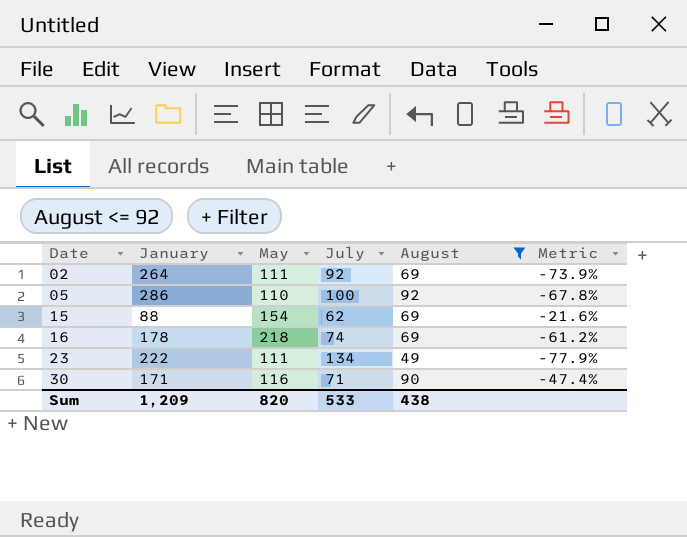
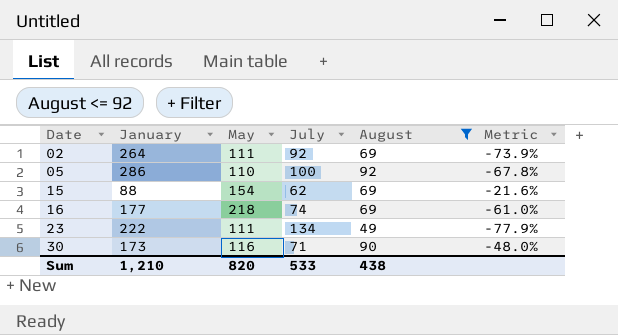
16 | January: 178 -> 177
16 | Metric: -61.2% -> -61.0%
30 | January: 171 -> 173
30 | Metric: -47.4% -> -48.0%
Sum | January: 1,209 -> 1,210

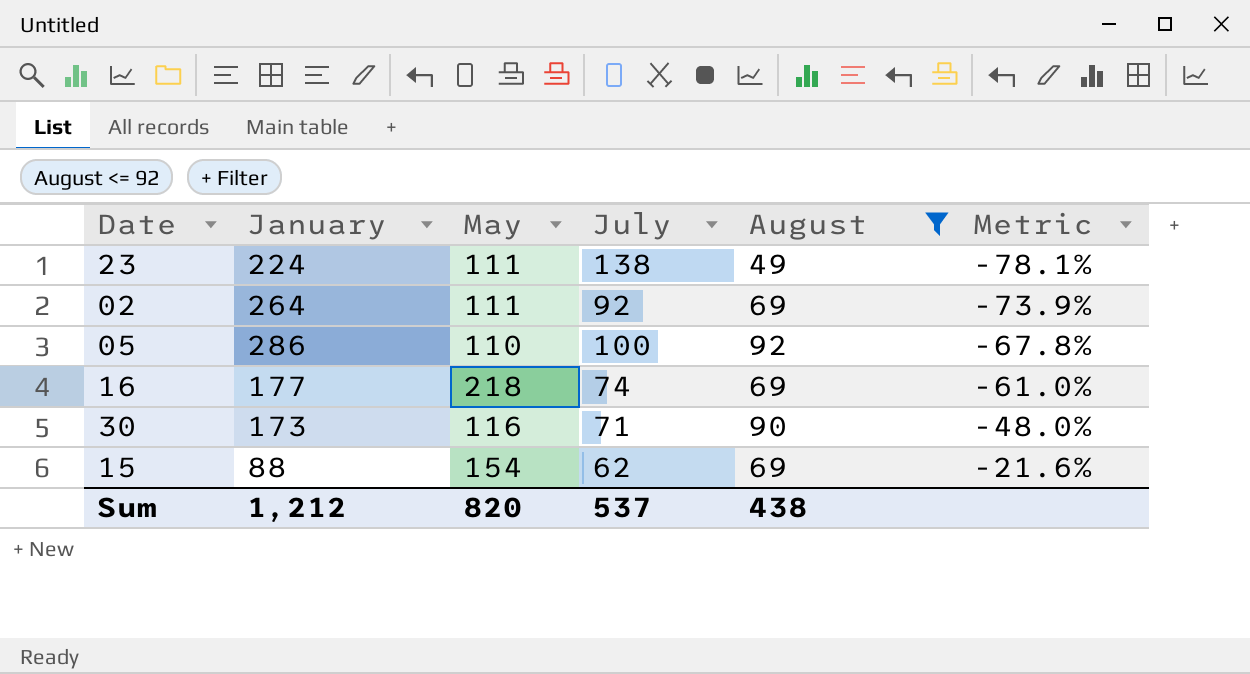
row order: Date ascending -> Metric ascending
23 | January: 222 -> 224
23 | July: 134 -> 138
23 | Metric: -77.9% -> -78.1%
Sum | January: 1,210 -> 1,212
Sum | July: 533 -> 537

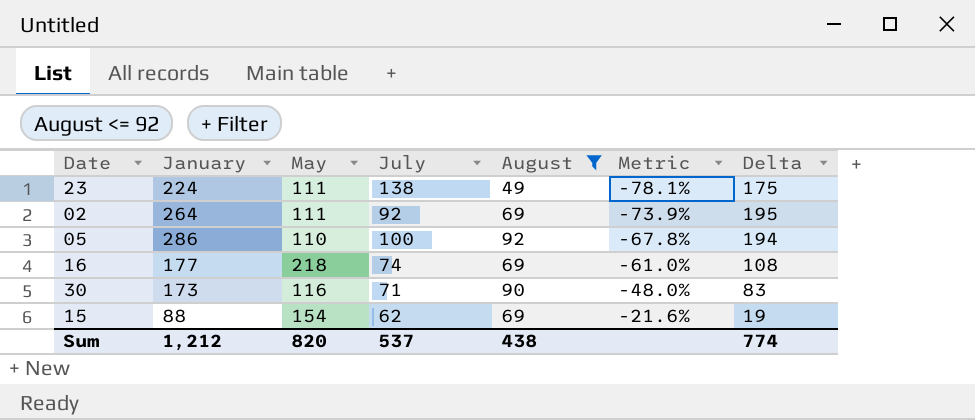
column Delta | formula: none -> [January] - [August]

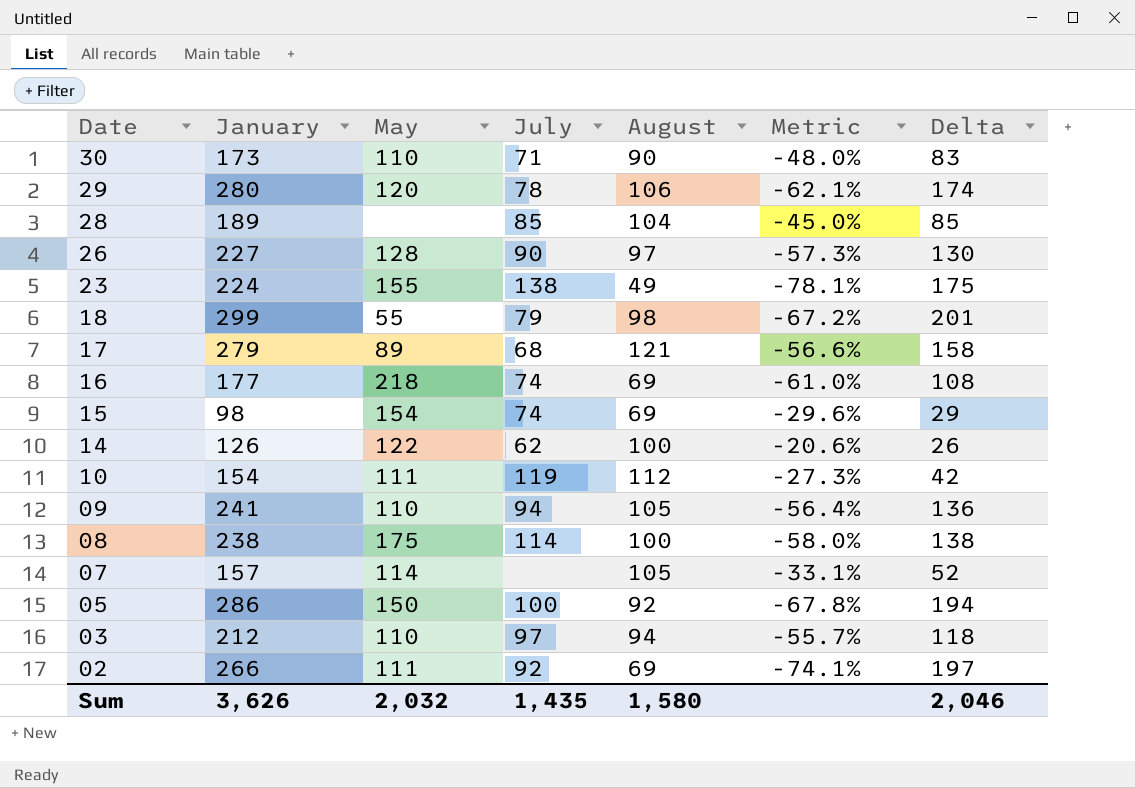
filter: August <= 92 -> none
row order: Metric ascending -> Date descending
30 | May: 116 -> 110
23 | May: 111 -> 155
15 | January: 88 -> 98
15 | July: 62 -> 74
15 | Metric: -21.6% -> -29.6%
15 | Delta: 19 -> 29
05 | May: 110 -> 150
02 | January: 264 -> 266
02 | Metric: -73.9% -> -74.1%
02 | Delta: 195 -> 197
Sum | January: 1,212 -> 3,626
Sum | May: 820 -> 2,032
Sum | July: 537 -> 1,435
Sum | August: 438 -> 1,580
Sum | Delta: 774 -> 2,046

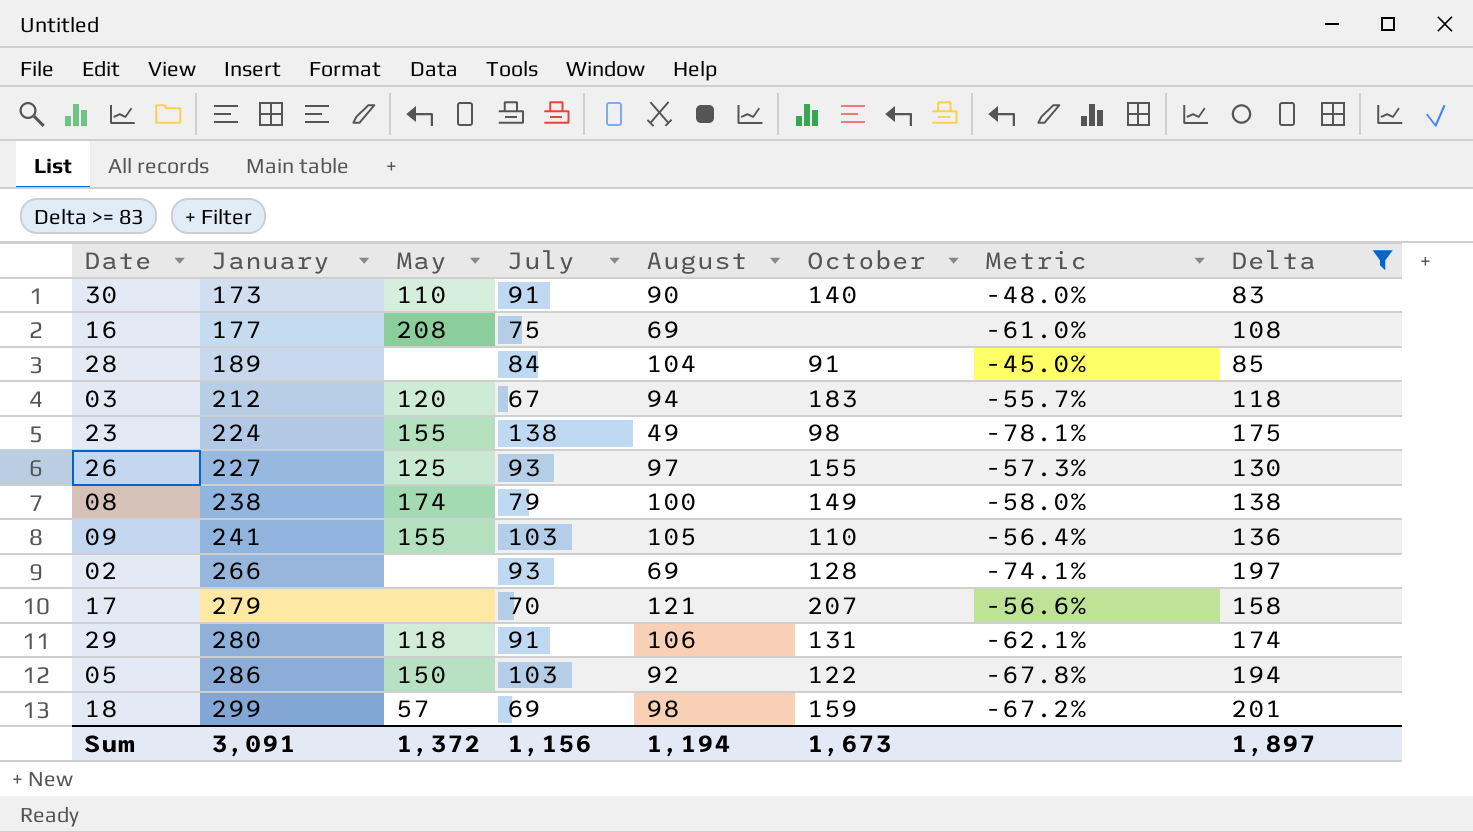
filter: none -> Delta >= 83
row order: Date descending -> January ascending
column October | position: none -> 6
30 | July: 71 -> 91
16 | May: 218 -> 208
16 | July: 74 -> 75
28 | July: 85 -> 84
03 | May: 110 -> 120
03 | July: 97 -> 67
26 | May: 128 -> 125
26 | July: 90 -> 93
08 | May: 175 -> 174
08 | July: 114 -> 79
09 | May: 110 -> 155
09 | July: 94 -> 103
02 | May: 111 -> none
02 | July: 92 -> 93
17 | May: 89 -> none
17 | July: 68 -> 70
29 | May: 120 -> 118
29 | July: 78 -> 91
05 | July: 100 -> 103
18 | May: 55 -> 57
18 | July: 79 -> 69
Sum | January: 3,626 -> 3,091
Sum | May: 2,032 -> 1,372
Sum | July: 1,435 -> 1,156
Sum | August: 1,580 -> 1,194
Sum | Delta: 2,046 -> 1,897

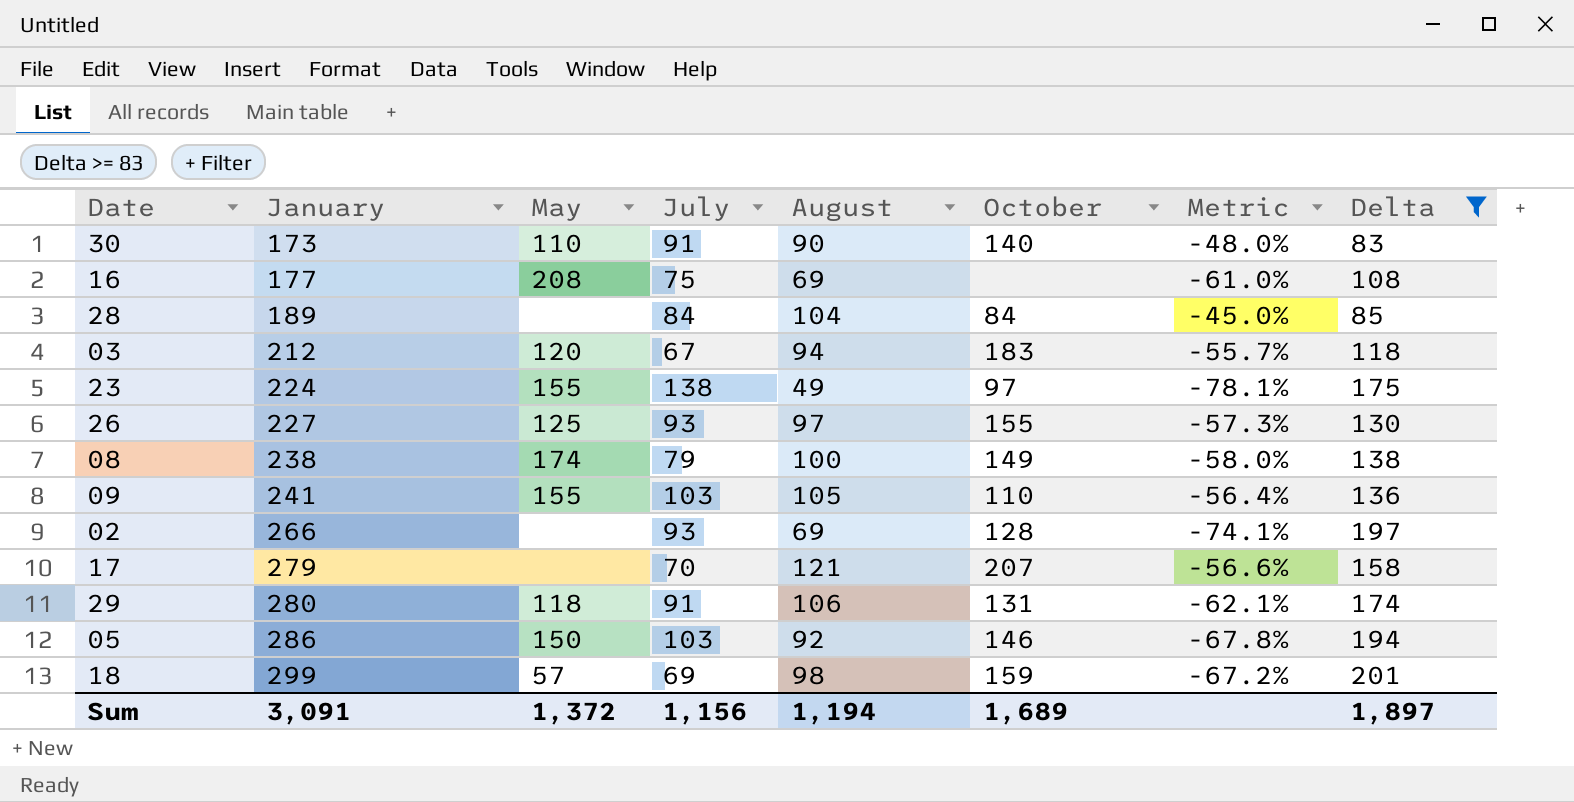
28 | October: 91 -> 84
23 | October: 98 -> 97
05 | October: 122 -> 146
Sum | October: 1,673 -> 1,689

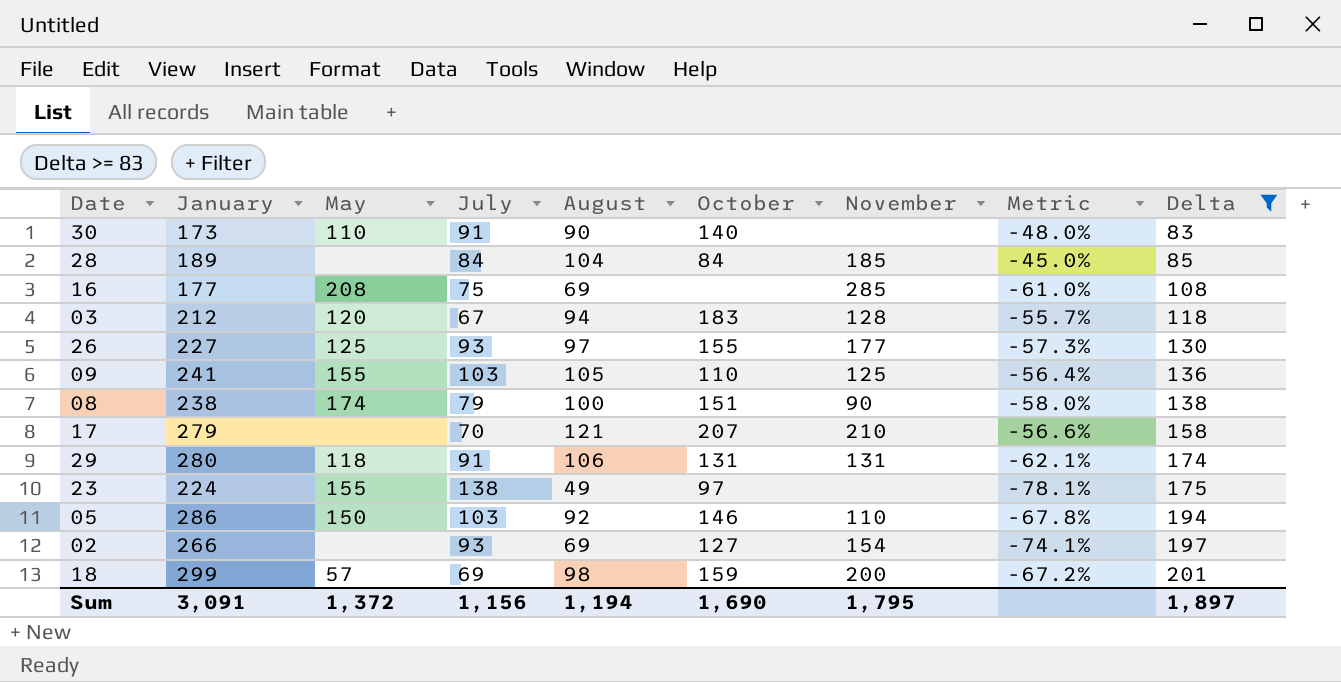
row order: January ascending -> Delta ascending
column November | position: none -> 7
08 | October: 149 -> 151
02 | October: 128 -> 127
Sum | October: 1,689 -> 1,690

